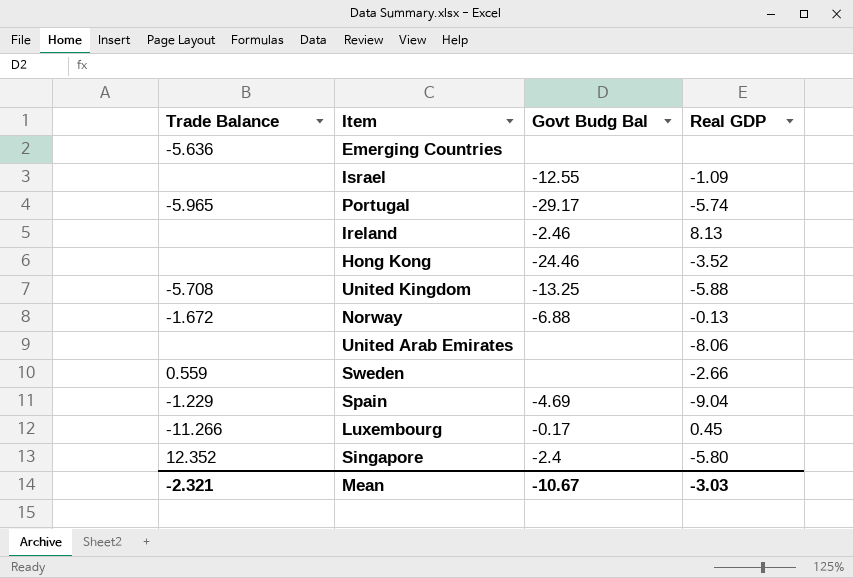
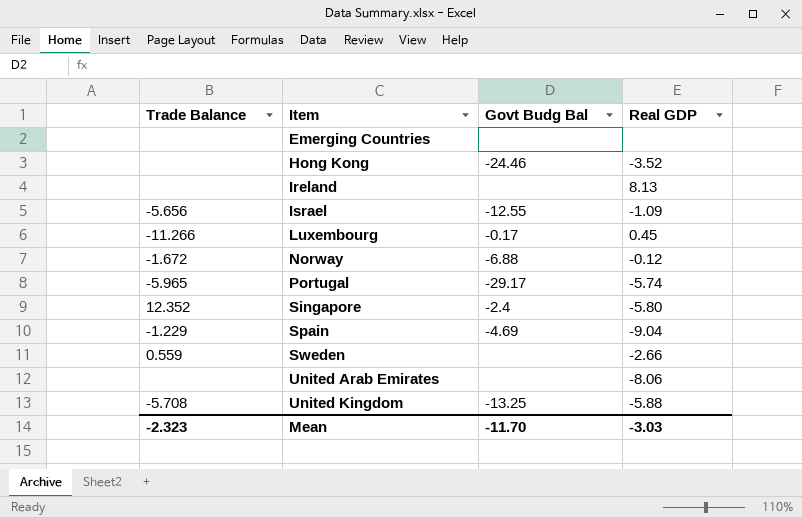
row order: none -> Item ascending
Emerging Countries | Trade Balance: -5.636 -> none
Ireland | Govt Budg Bal: -2.46 -> none
Israel | Trade Balance: none -> -5.656
Norway | Real GDP: -0.13 -> -0.12
Mean | Trade Balance: -2.321 -> -2.323
Mean | Govt Budg Bal: -10.67 -> -11.70

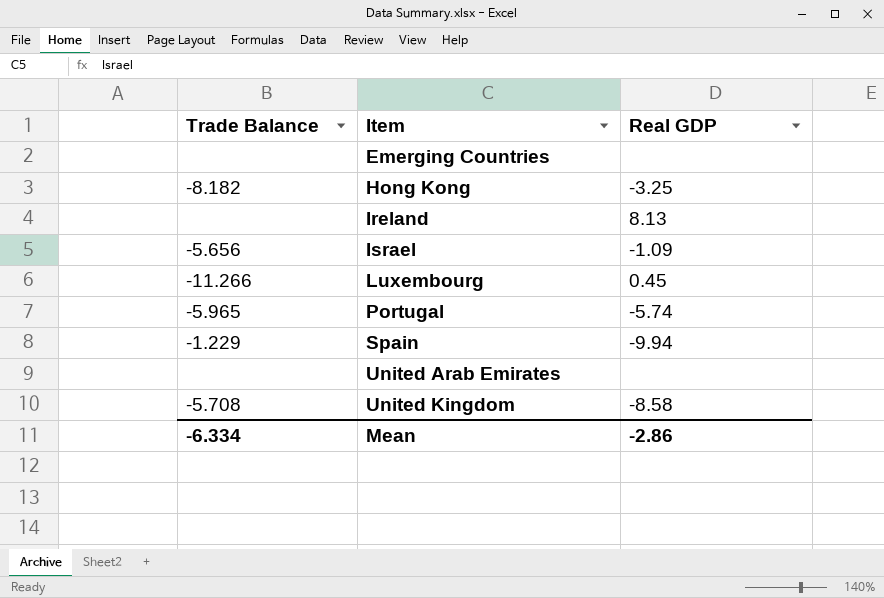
column Govt Budg Bal | position: 3 -> none
row Norway: -1.672 | -6.88 | -0.12 -> none
row Singapore: 12.352 | -2.4 | -5.80 -> none
row Sweden: 0.559 | none | -2.66 -> none
Hong Kong | Trade Balance: none -> -8.182
Hong Kong | Real GDP: -3.52 -> -3.25
Spain | Real GDP: -9.04 -> -9.94
United Arab Emirates | Real GDP: -8.06 -> none
United Kingdom | Real GDP: -5.88 -> -8.58
Mean | Trade Balance: -2.323 -> -6.334
Mean | Real GDP: -3.03 -> -2.86

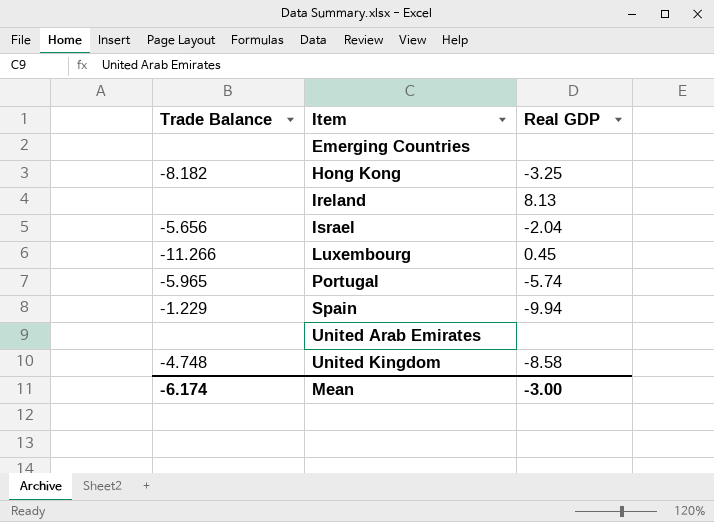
Israel | Real GDP: -1.09 -> -2.04
United Kingdom | Trade Balance: -5.708 -> -4.748
Mean | Trade Balance: -6.334 -> -6.174
Mean | Real GDP: -2.86 -> -3.00

